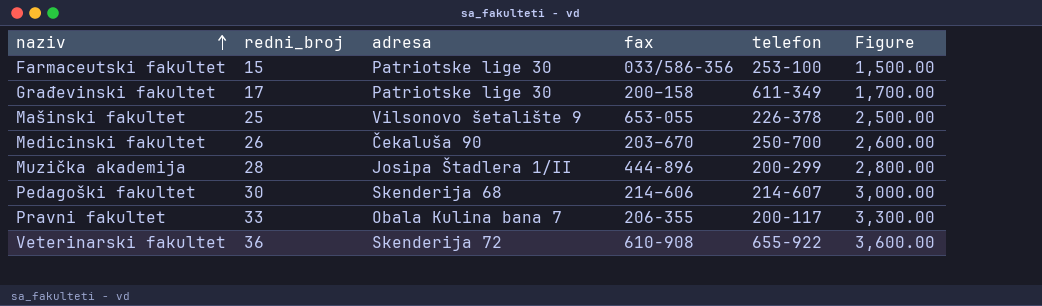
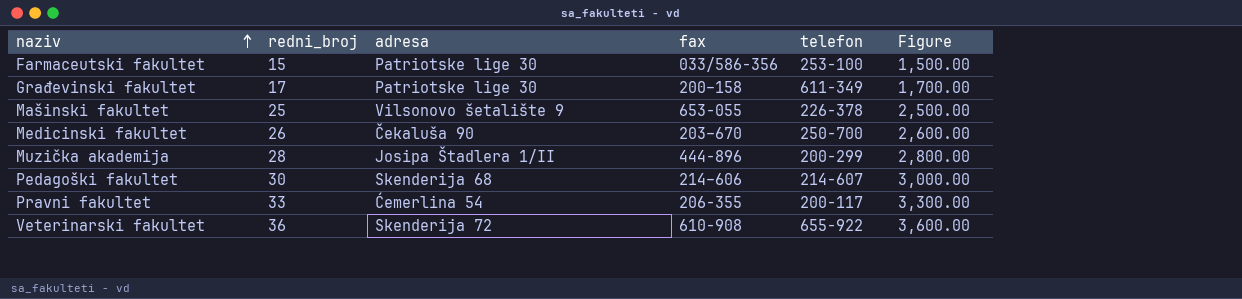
Pravni fakultet | adresa: Obala Kulina bana 7 -> Ćemerlina 54

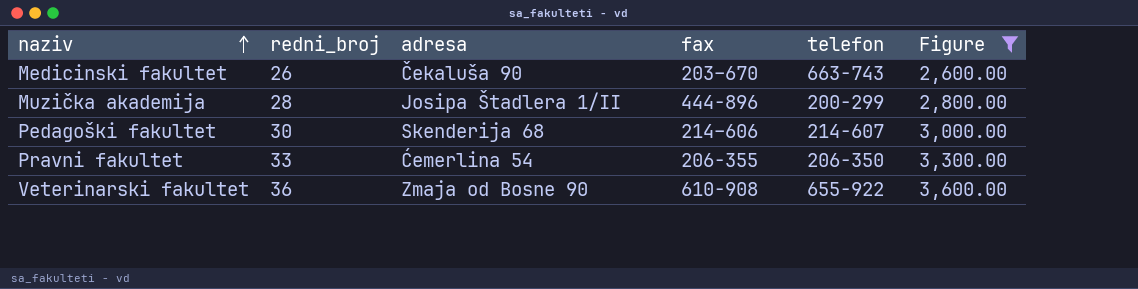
filter: none -> Figure >= 2,600.00
Medicinski fakultet | telefon: 250-700 -> 663-743
Pravni fakultet | telefon: 200-117 -> 206-350
Veterinarski fakultet | adresa: Skenderija 72 -> Zmaja od Bosne 90

